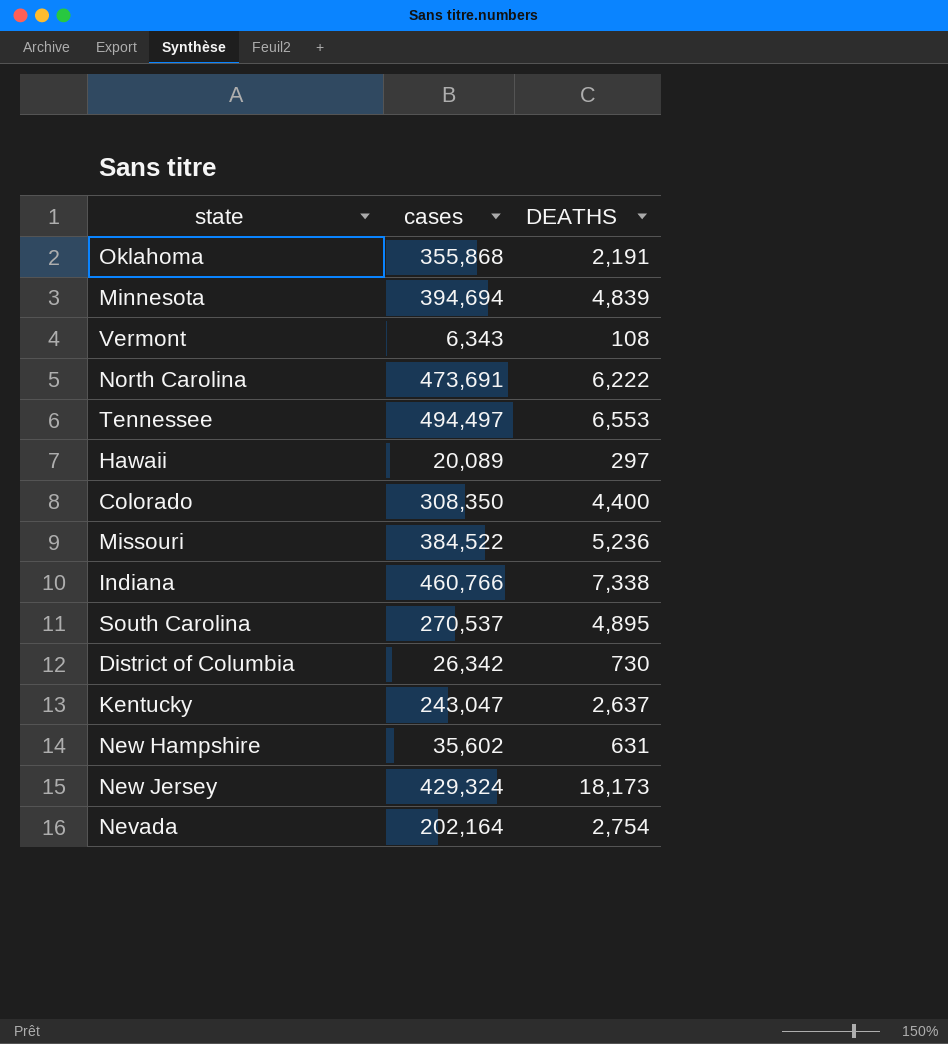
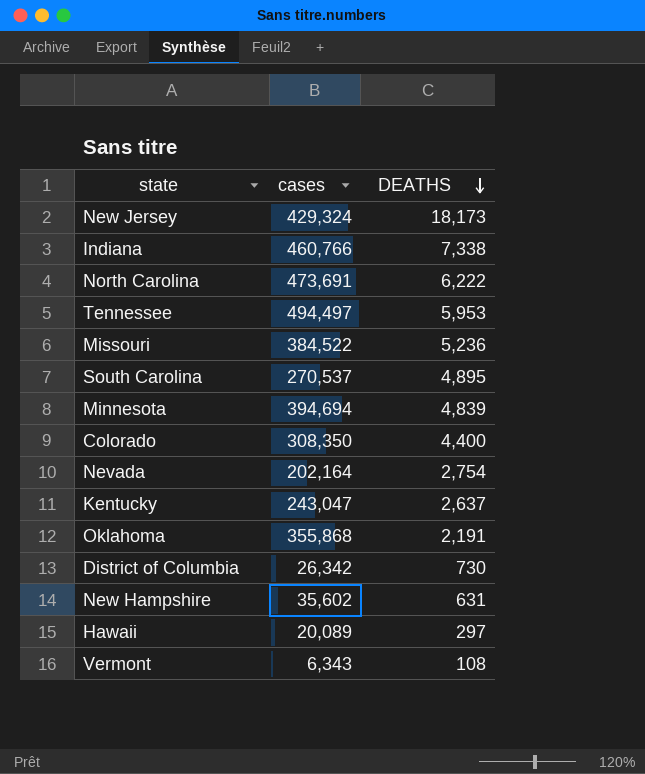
row order: none -> DEATHS descending
Tennessee | DEATHS: 6,553 -> 5,953

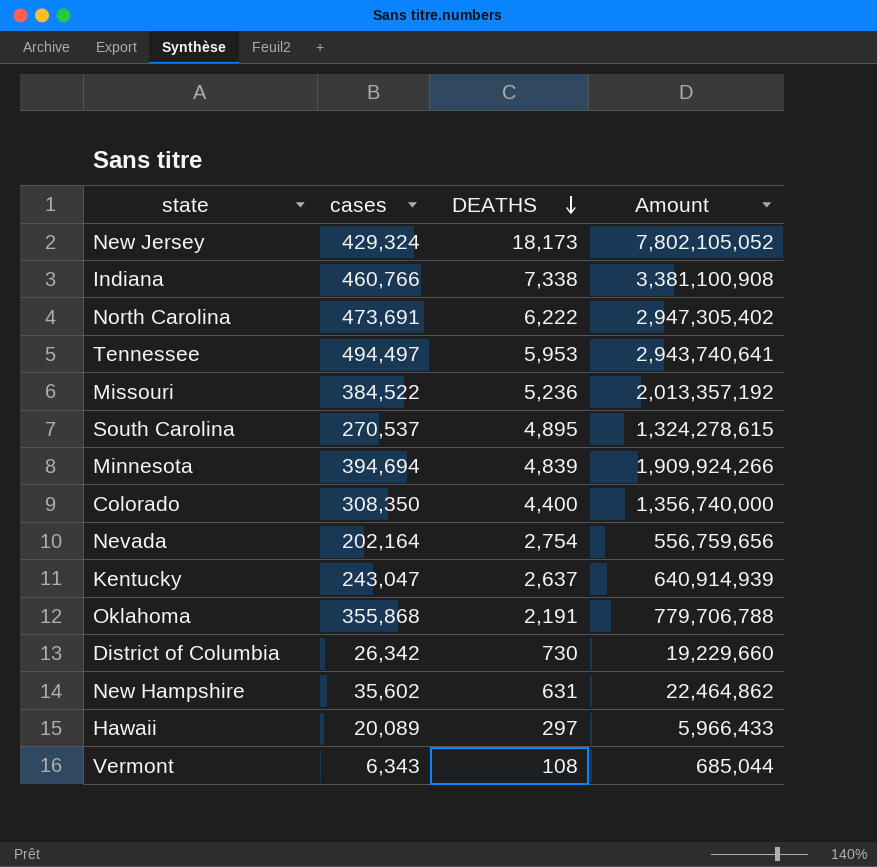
column Amount | formula: none -> [cases] * [DEATHS]

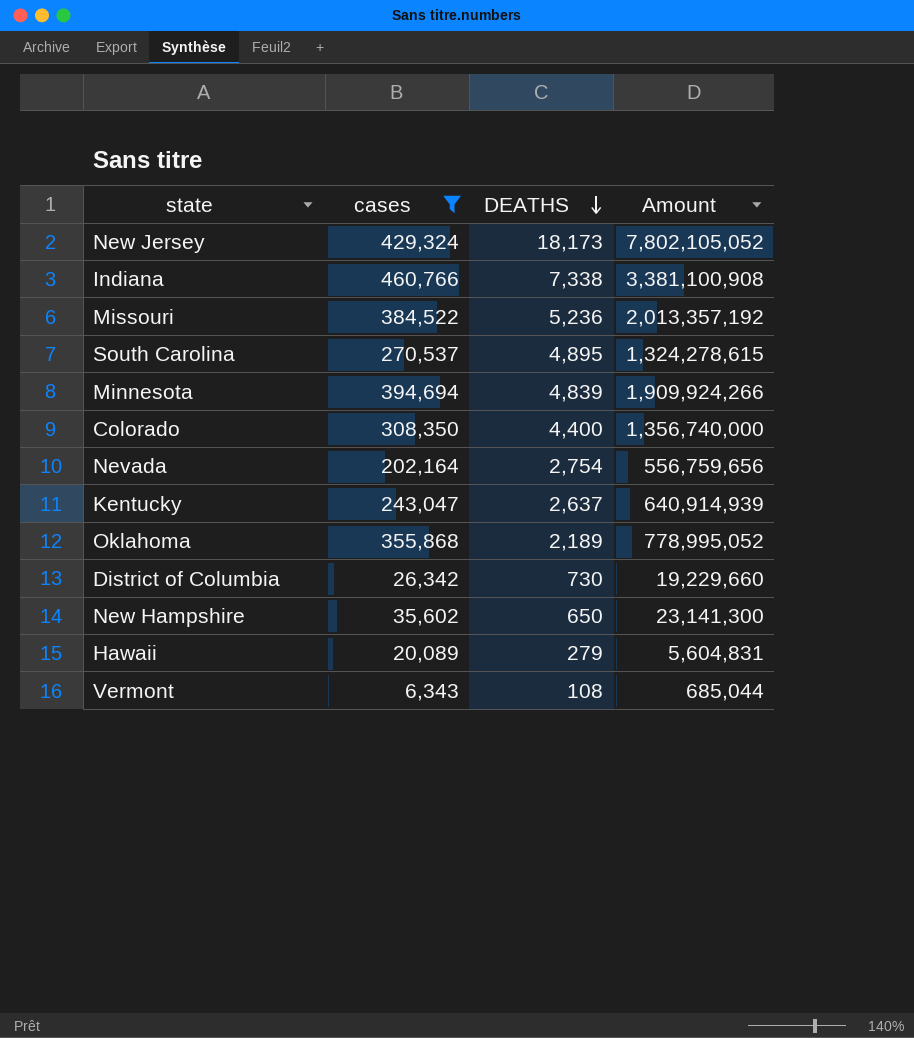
filter: none -> cases <= 460,766
Oklahoma | DEATHS: 2,191 -> 2,189
Oklahoma | Amount: 779,706,788 -> 778,995,052
New Hampshire | DEATHS: 631 -> 650
New Hampshire | Amount: 22,464,862 -> 23,141,300
Hawaii | DEATHS: 297 -> 279
Hawaii | Amount: 5,966,433 -> 5,604,831

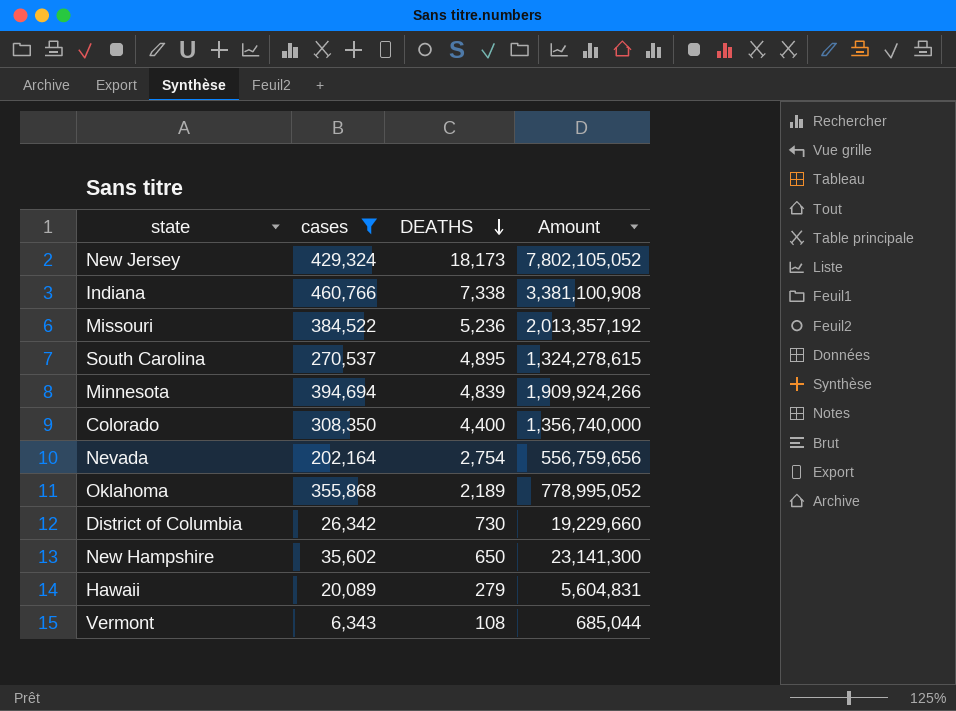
row Kentucky: 243,047 | 2,637 | 640,914,939 -> none

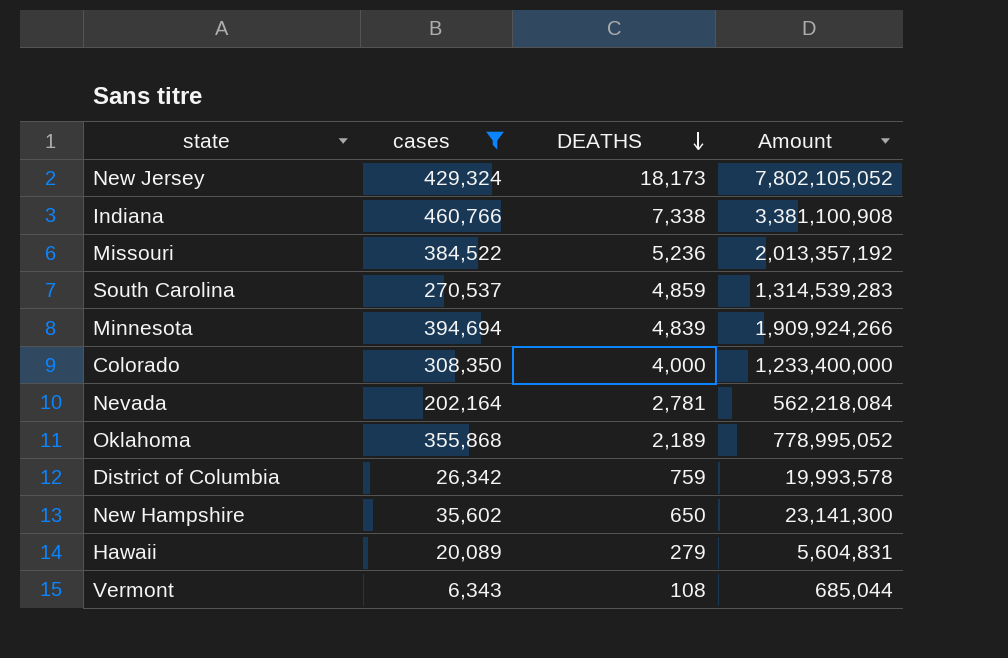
South Carolina | DEATHS: 4,895 -> 4,859
South Carolina | Amount: 1,324,278,615 -> 1,314,539,283
Colorado | DEATHS: 4,400 -> 4,000
Colorado | Amount: 1,356,740,000 -> 1,233,400,000
Nevada | DEATHS: 2,754 -> 2,781
Nevada | Amount: 556,759,656 -> 562,218,084
District of Columbia | DEATHS: 730 -> 759
District of Columbia | Amount: 19,229,660 -> 19,993,578

